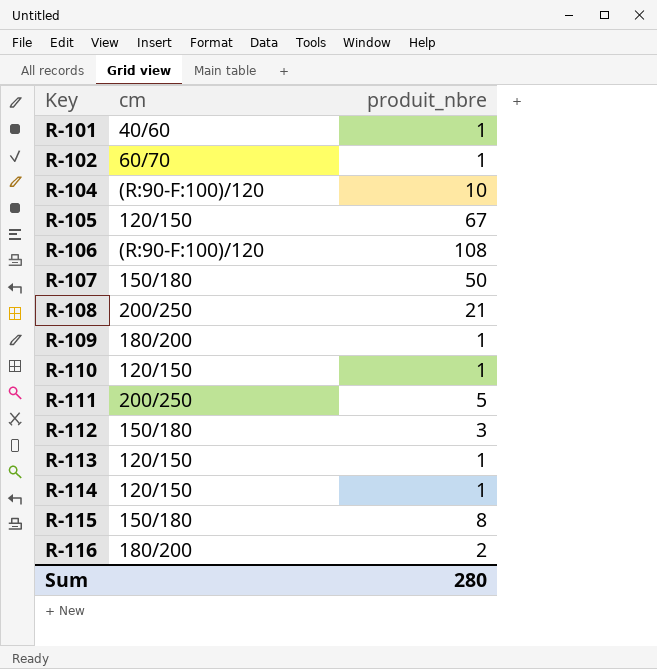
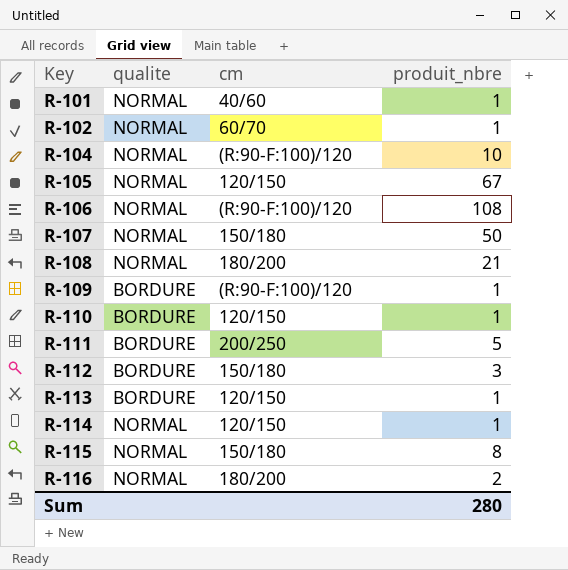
column qualite | position: none -> 2
R-108 | cm: 200/250 -> 180/200
R-109 | cm: 180/200 -> (R:90-F:100)/120

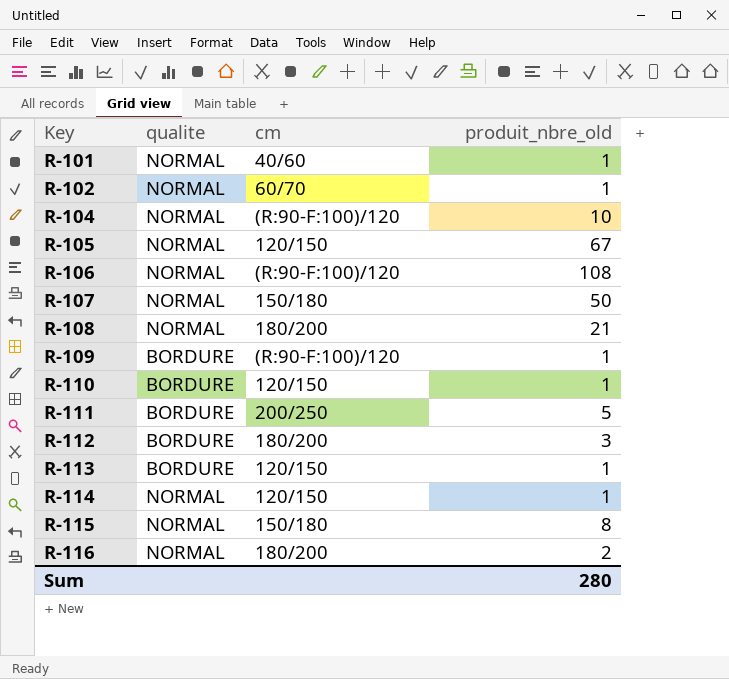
column name: produit_nbre -> produit_nbre_old
R-112 | cm: 150/180 -> 180/200

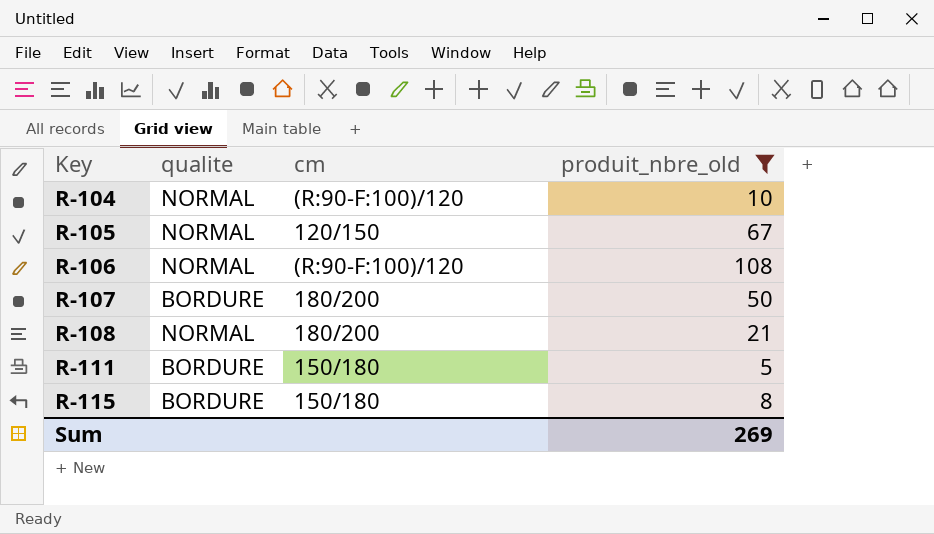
filter: none -> produit_nbre_old >= 5
R-107 | qualite: NORMAL -> BORDURE
R-107 | cm: 150/180 -> 180/200
R-111 | cm: 200/250 -> 150/180
R-115 | qualite: NORMAL -> BORDURE
Sum | produit_nbre_old: 280 -> 269

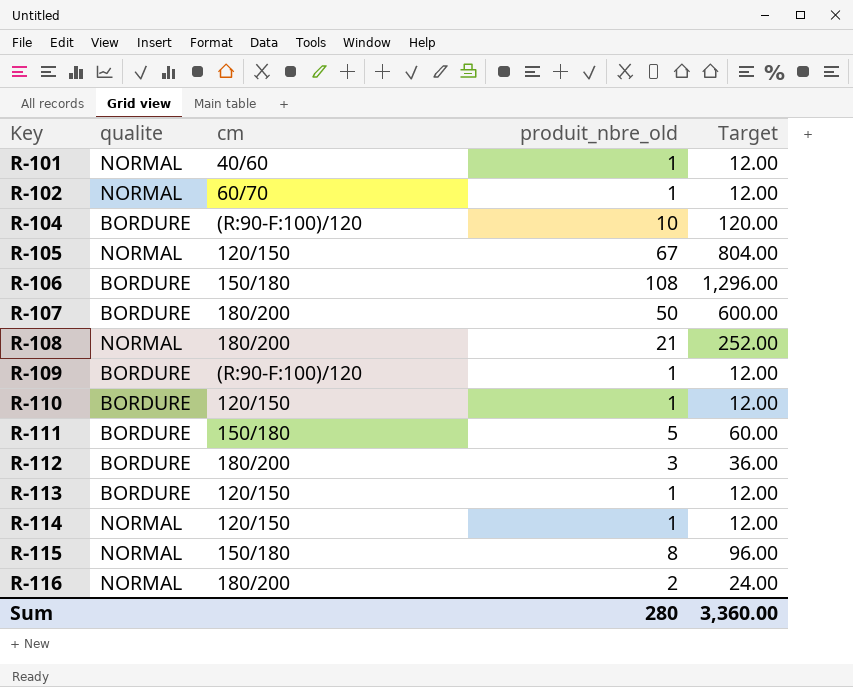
filter: produit_nbre_old >= 5 -> none
column Target | formula: none -> [produit_nbre_old] * 12
R-104 | qualite: NORMAL -> BORDURE
R-106 | qualite: NORMAL -> BORDURE
R-106 | cm: (R:90-F:100)/120 -> 150/180
R-115 | qualite: BORDURE -> NORMAL
Sum | produit_nbre_old: 269 -> 280

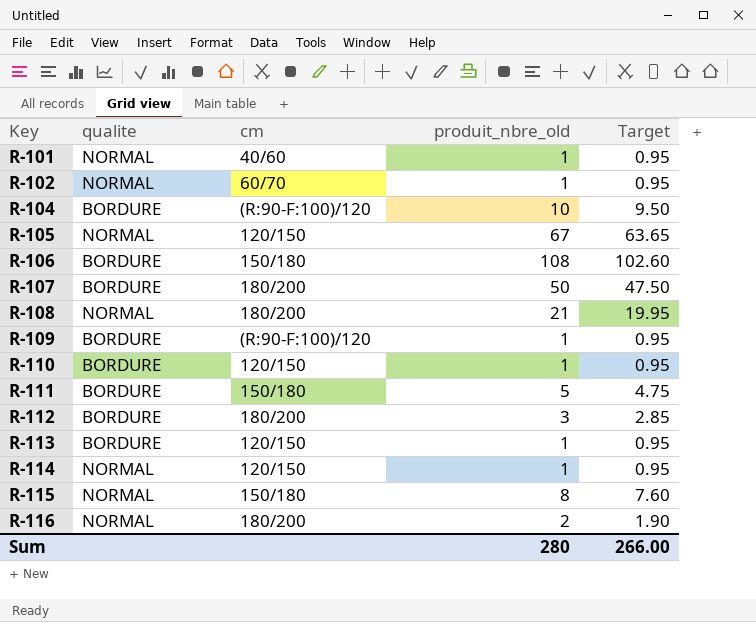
column Target | formula: [produit_nbre_old] * 12 -> [produit_nbre_old] * 0.95
Sum | Target: 3,360.00 -> 266.00

